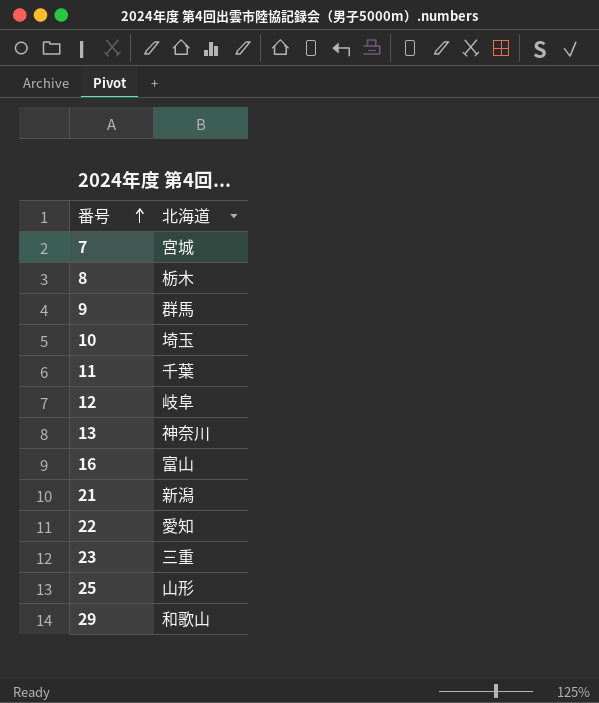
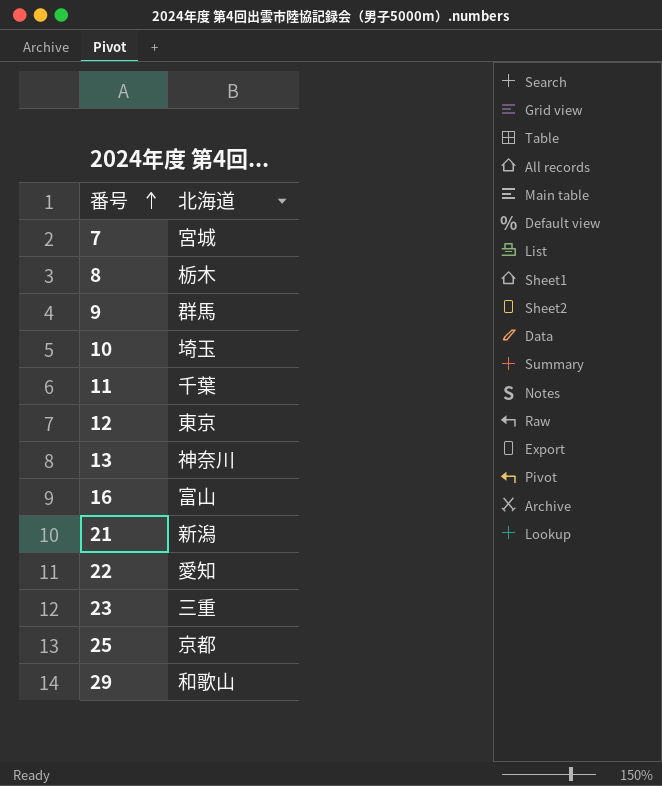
12 | 北海道: 岐阜 -> 東京
25 | 北海道: 山形 -> 京都

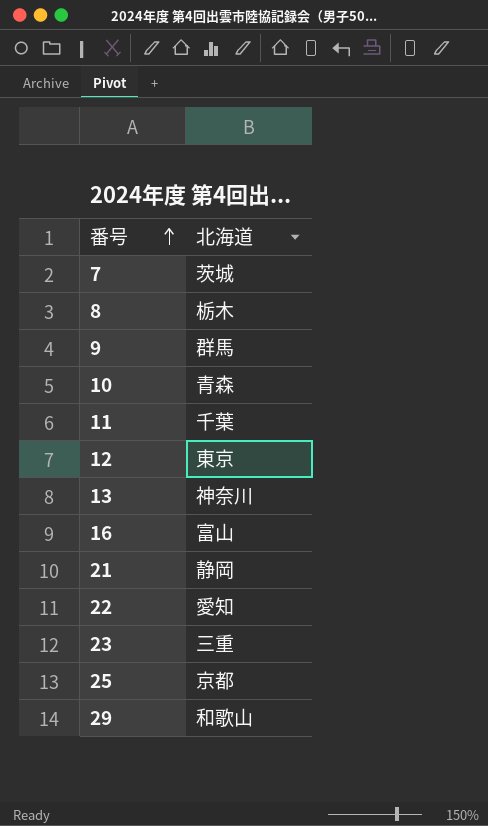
7 | 北海道: 宮城 -> 茨城
10 | 北海道: 埼玉 -> 青森
21 | 北海道: 新潟 -> 静岡

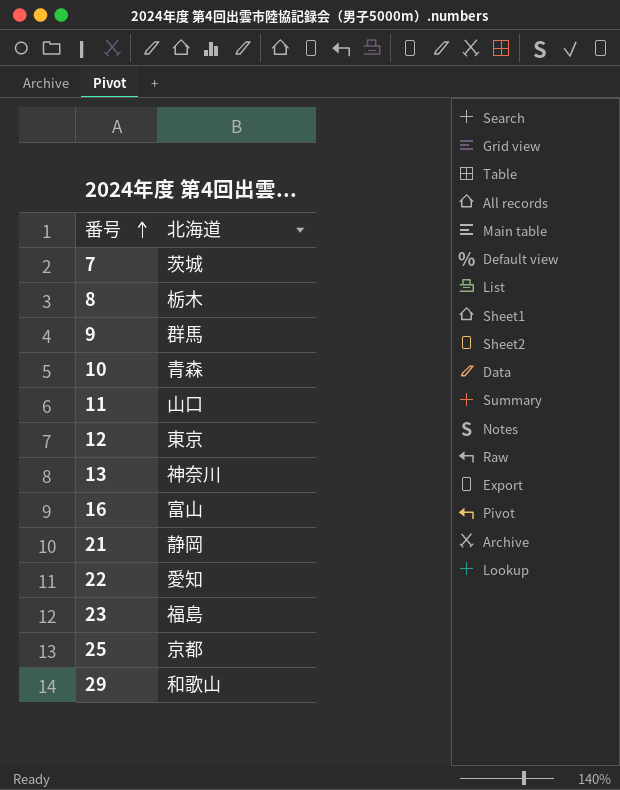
11 | 北海道: 千葉 -> 山口
23 | 北海道: 三重 -> 福島

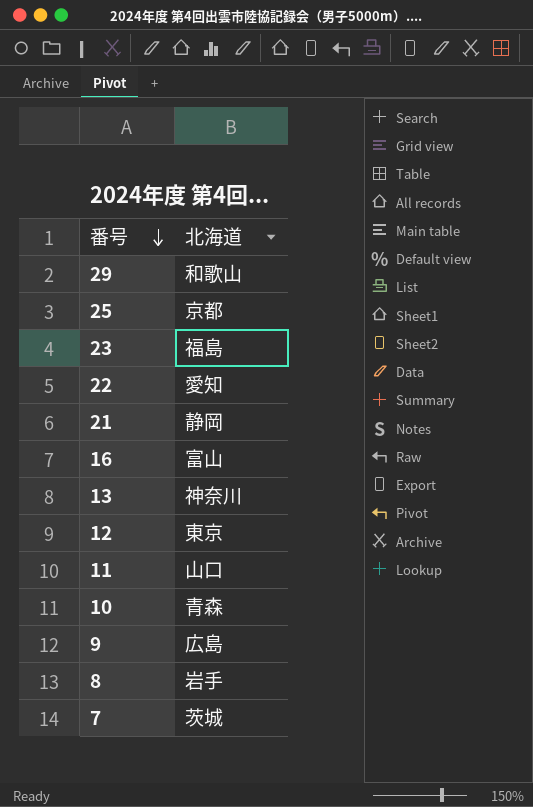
row order: 番号 ascending -> 番号 descending
9 | 北海道: 群馬 -> 広島
8 | 北海道: 栃木 -> 岩手

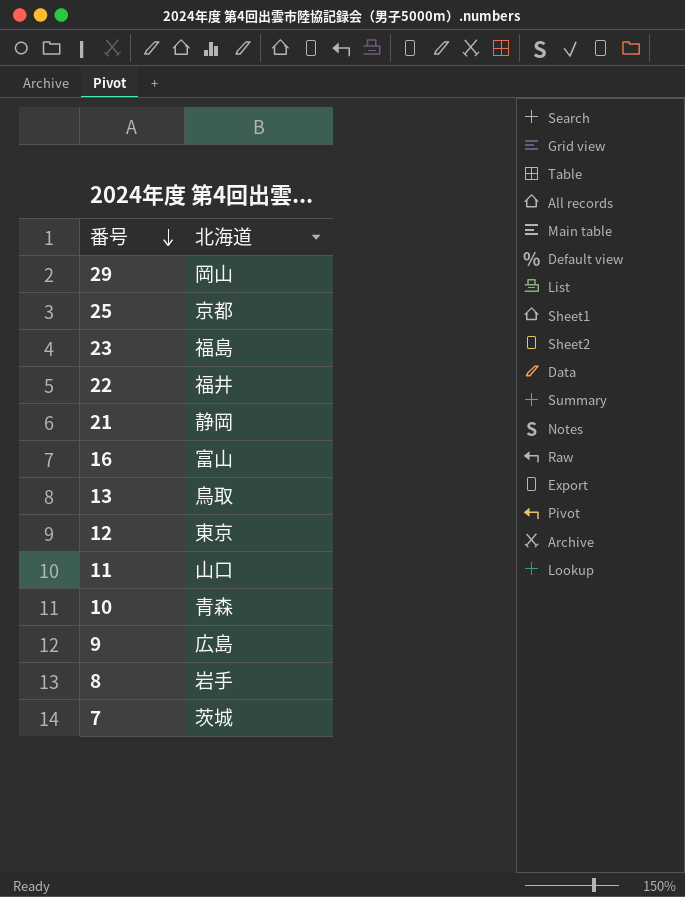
29 | 北海道: 和歌山 -> 岡山
22 | 北海道: 愛知 -> 福井
13 | 北海道: 神奈川 -> 鳥取

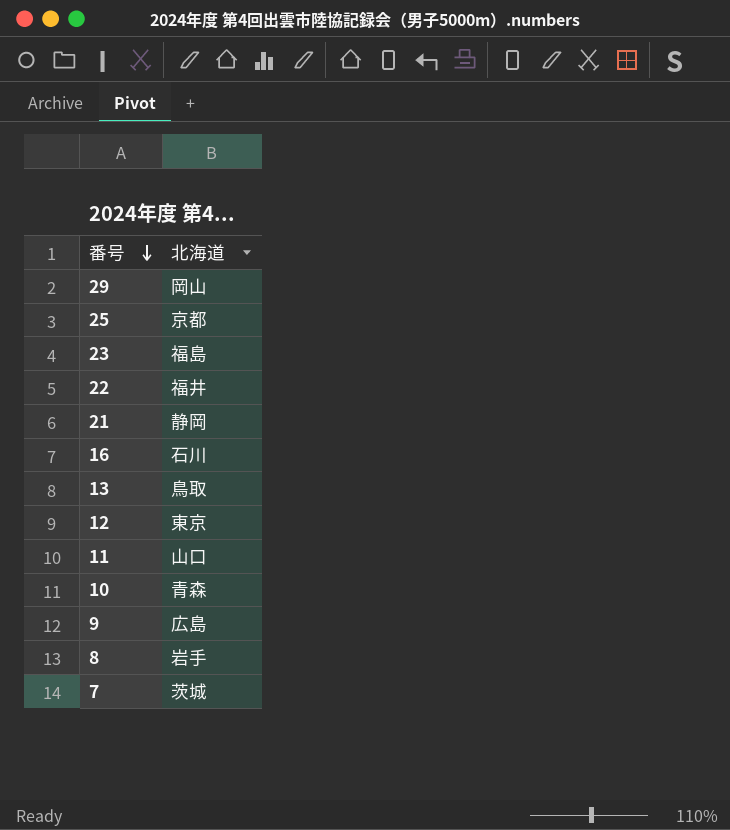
16 | 北海道: 富山 -> 石川

